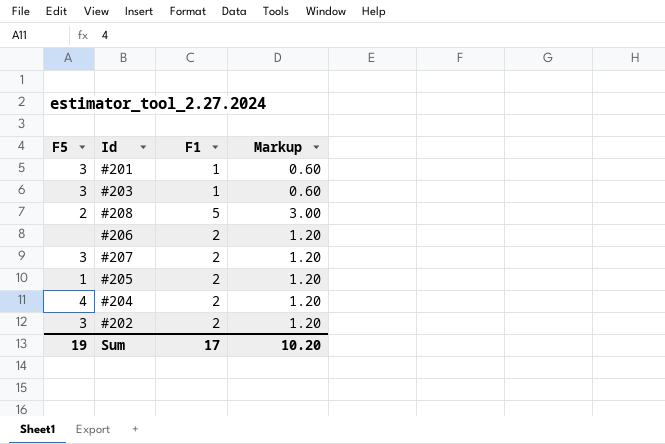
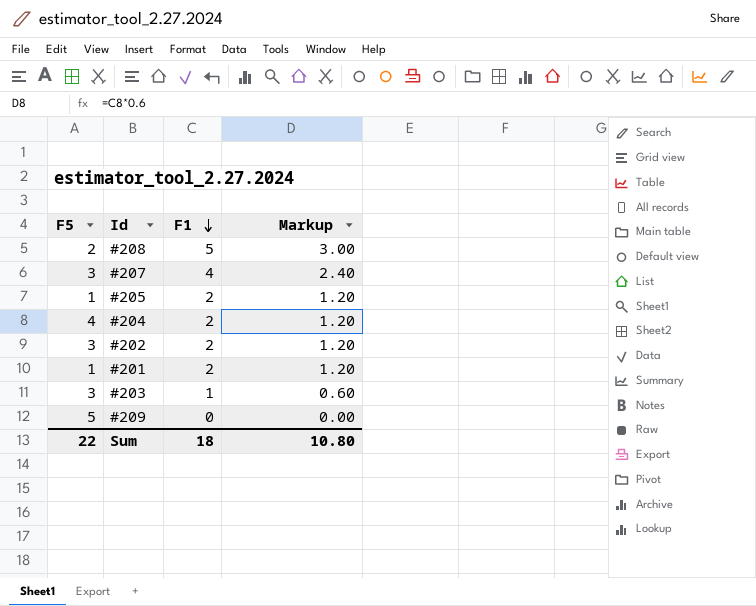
row order: none -> F1 descending
row #206: none | 2 | 1.20 -> none
#207 | F1: 2 -> 4
#207 | Markup: 1.20 -> 2.40
#201 | F5: 3 -> 1
#201 | F1: 1 -> 2
#201 | Markup: 0.60 -> 1.20
row #209: none -> 5 | 0 | 0.00
Sum | F5: 19 -> 22
Sum | F1: 17 -> 18
Sum | Markup: 10.20 -> 10.80

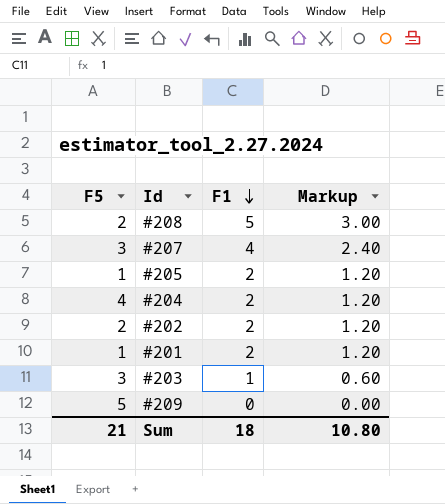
#202 | F5: 3 -> 2
Sum | F5: 22 -> 21

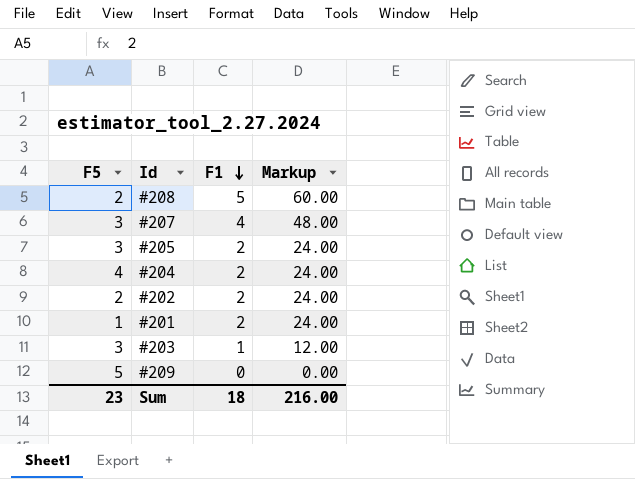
column Markup | formula: [F1] * 0.6 -> [F1] * 12
#205 | F5: 1 -> 3
Sum | F5: 21 -> 23
Sum | Markup: 10.80 -> 216.00

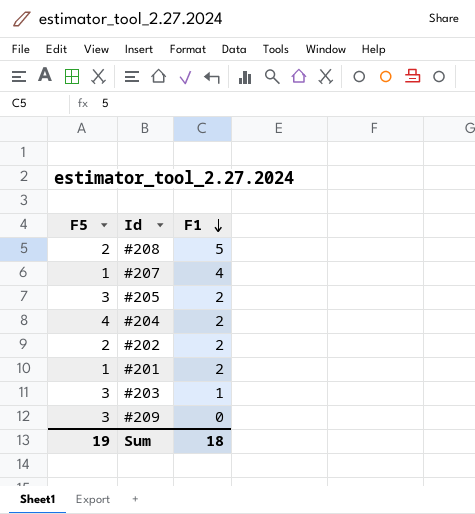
column Markup | formula: [F1] * 12 -> none
#207 | F5: 3 -> 1
#209 | F5: 5 -> 3
Sum | F5: 23 -> 19

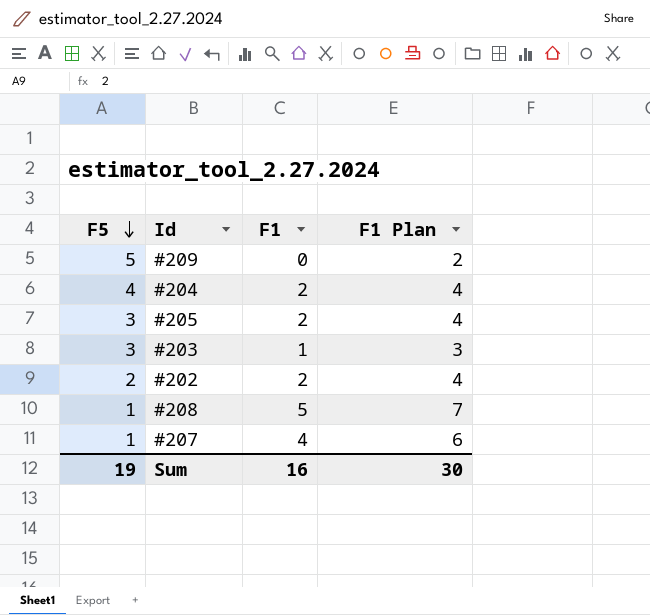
row order: F1 descending -> F5 descending
column F1 Plan | formula: none -> [F1] + 2
row #201: 1 | 2 -> none
#209 | F5: 3 -> 5
#208 | F5: 2 -> 1
Sum | F1: 18 -> 16

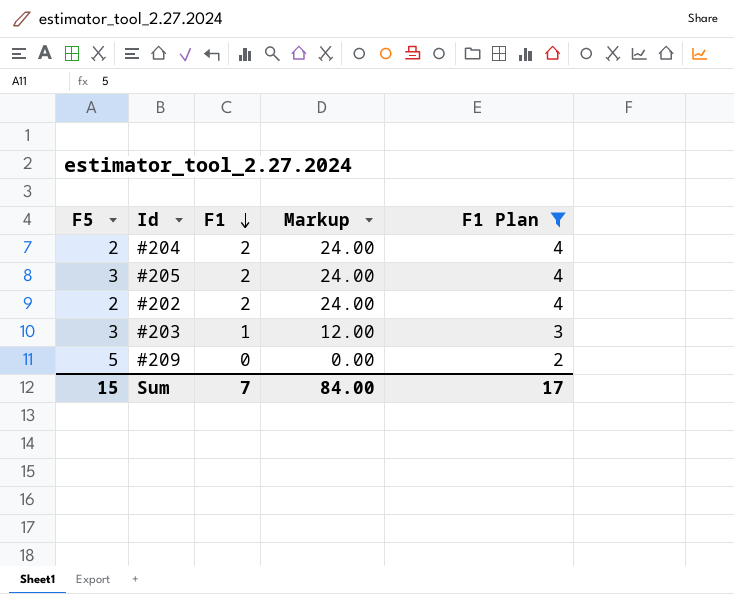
filter: none -> F1 Plan <= 4
row order: F5 descending -> F1 descending
column Markup | formula: none -> [F1] * 12
#204 | F5: 4 -> 2
Sum | F5: 19 -> 15
Sum | F1: 16 -> 7
Sum | F1 Plan: 30 -> 17

